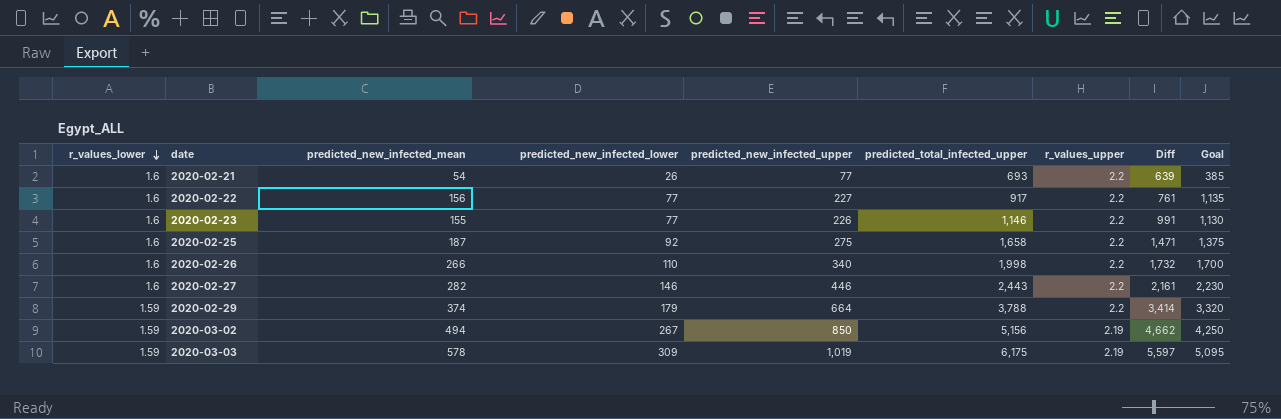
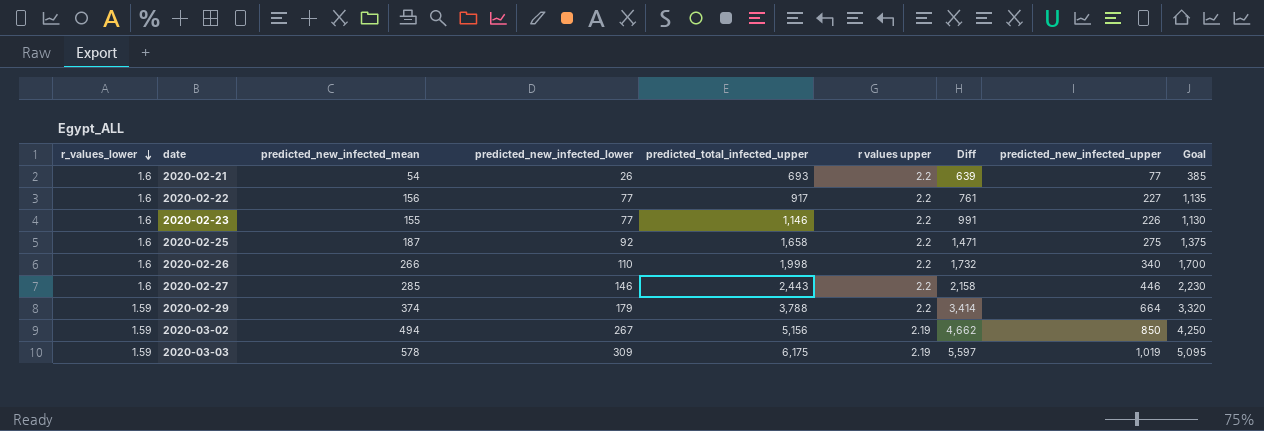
column name: r_values_upper -> r values upper
column predicted_new_infected_upper | position: 5 -> 8
2020-02-27 | predicted_new_infected_mean: 282 -> 285
2020-02-27 | Diff: 2,161 -> 2,158

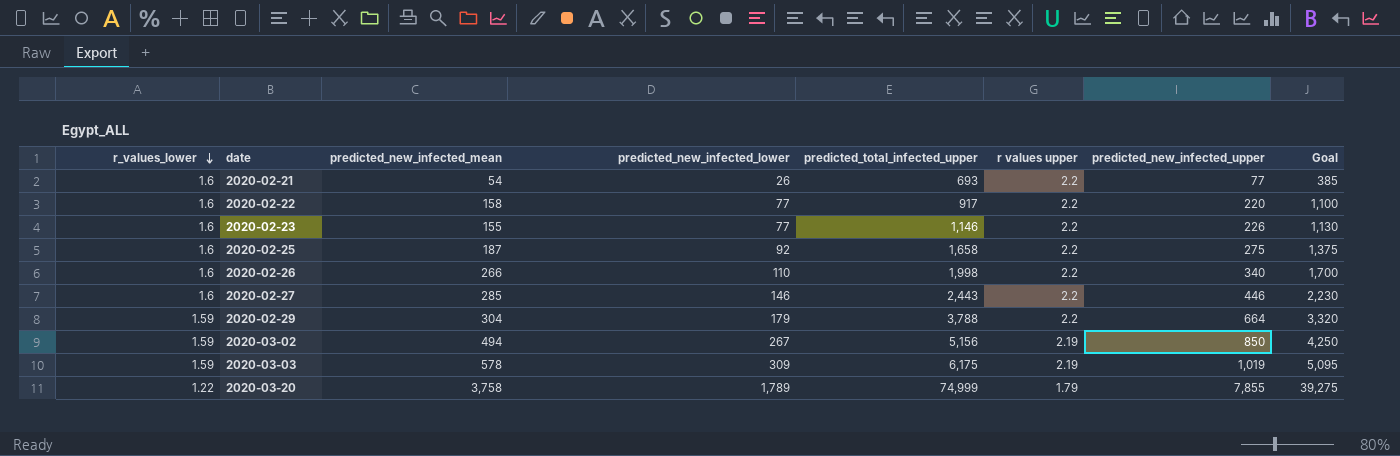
column Diff | formula: [predicted_total_infected_upper] - [predicted_new_infected_mean] -> none
2020-02-22 | predicted_new_infected_mean: 156 -> 158
2020-02-22 | predicted_new_infected_upper: 227 -> 220
2020-02-22 | Goal: 1,135 -> 1,100
2020-02-29 | predicted_new_infected_mean: 374 -> 304
row 2020-03-20: none -> 1.22 | 3,758 | 1,789 | 74,999 | 1.79 | 7,855 | 39,275

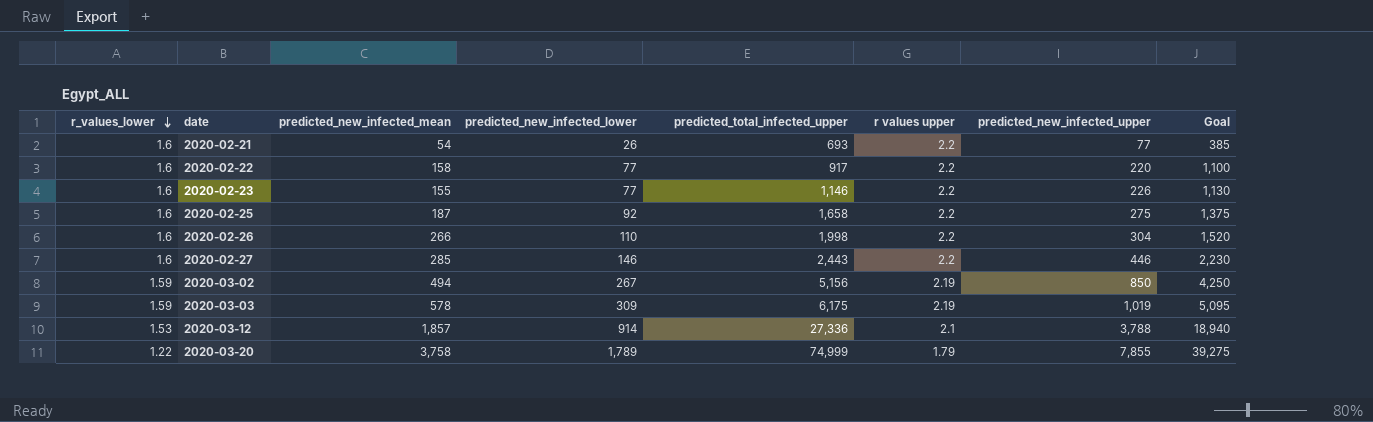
row 2020-02-29: 1.59 | 304 | 179 | 3,788 | 2.2 | 664 | 3,320 -> none
2020-02-26 | predicted_new_infected_upper: 340 -> 304
2020-02-26 | Goal: 1,700 -> 1,520
row 2020-03-12: none -> 1.53 | 1,857 | 914 | 27,336 | 2.1 | 3,788 | 18,940

